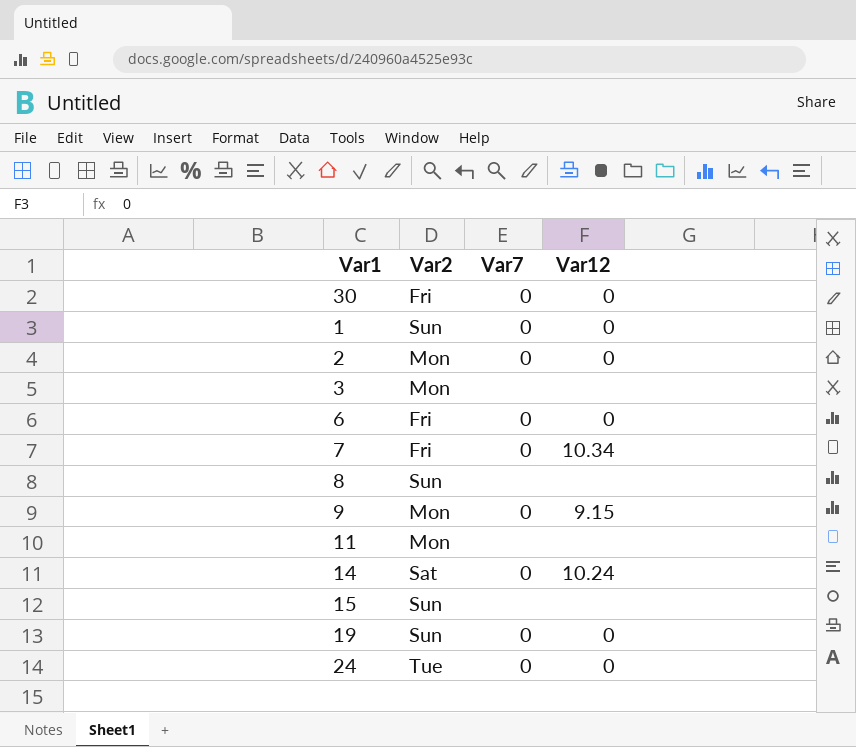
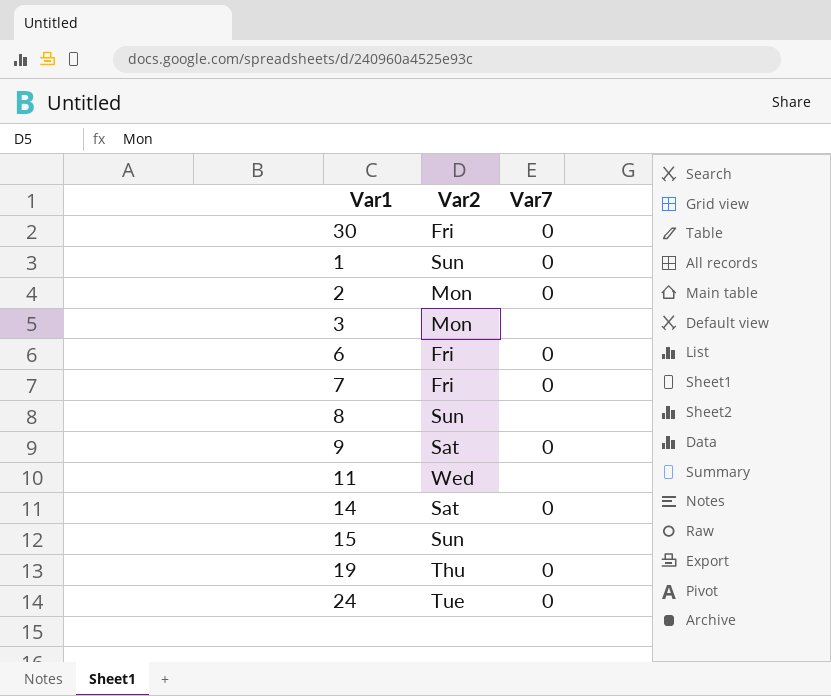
column Var12 | position: 4 -> none
9 | Var2: Mon -> Sat
11 | Var2: Mon -> Wed
19 | Var2: Sun -> Thu

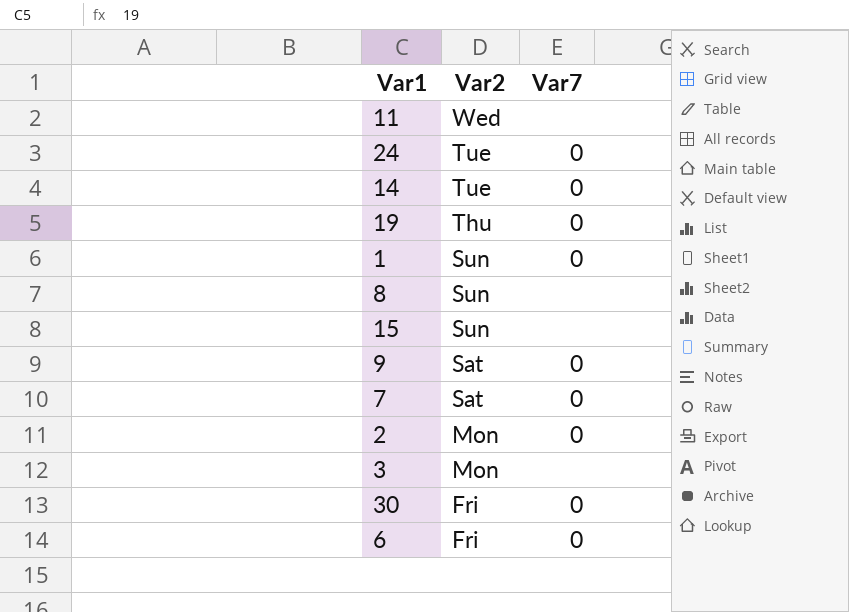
row order: none -> Var2 descending
14 | Var2: Sat -> Tue
7 | Var2: Fri -> Sat

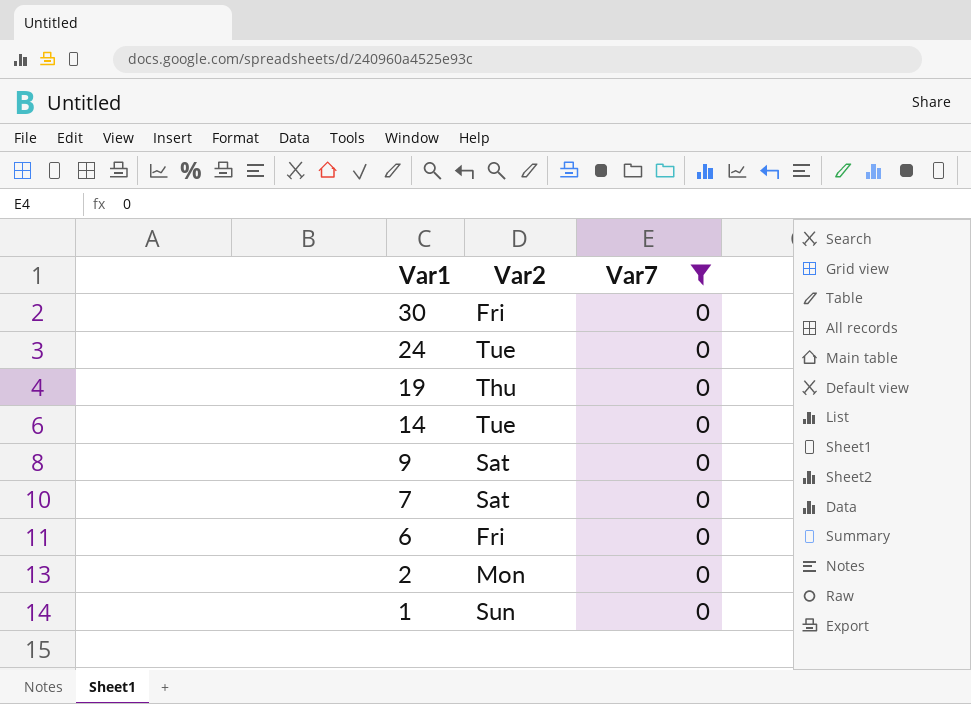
filter: none -> Var7 = 0
row order: Var2 descending -> Var1 descending

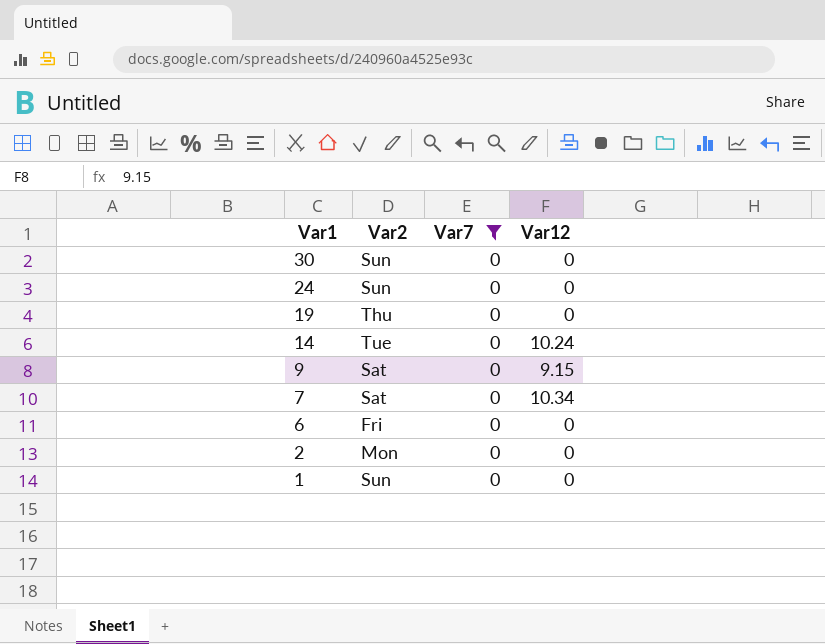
column Var12 | position: none -> 4
30 | Var2: Fri -> Sun
24 | Var2: Tue -> Sun

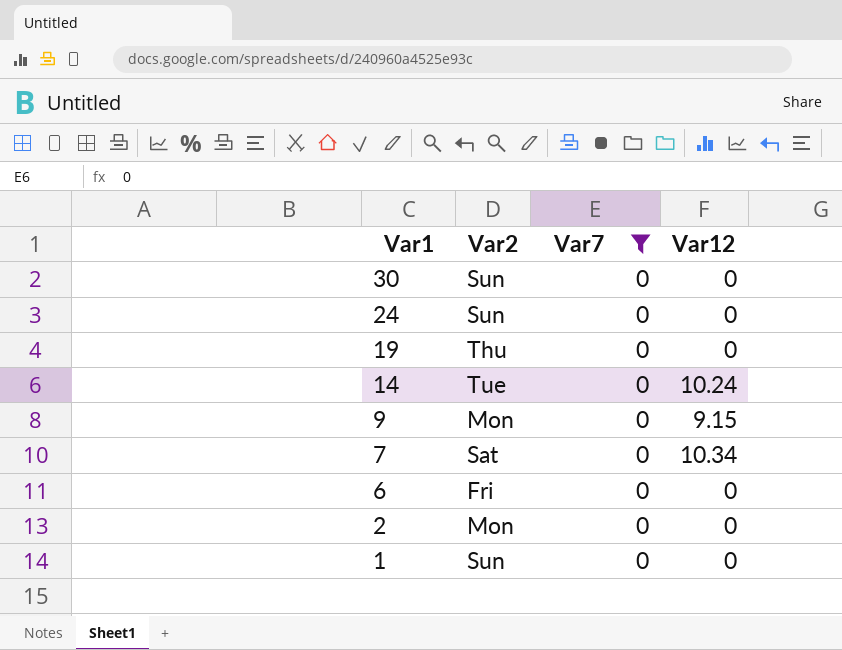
9 | Var2: Sat -> Mon

